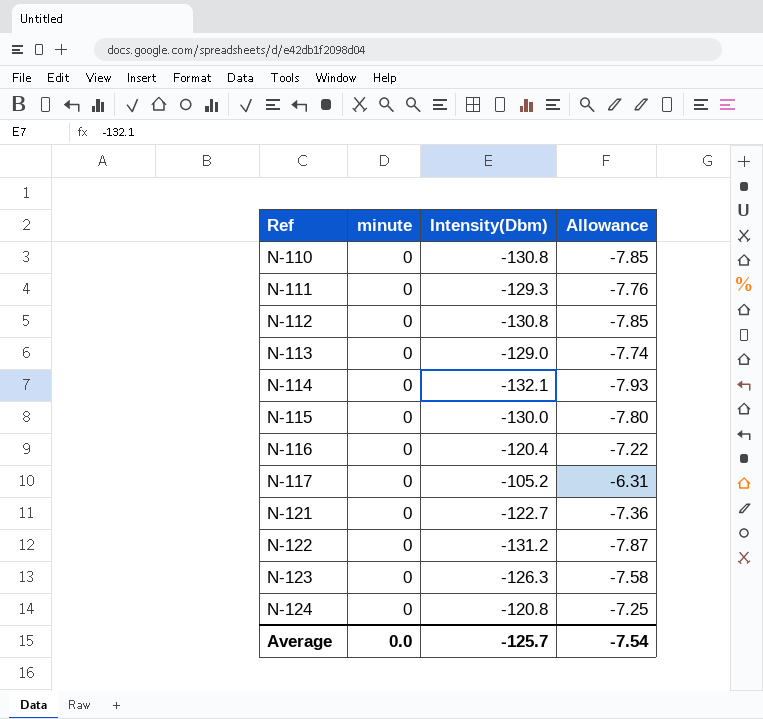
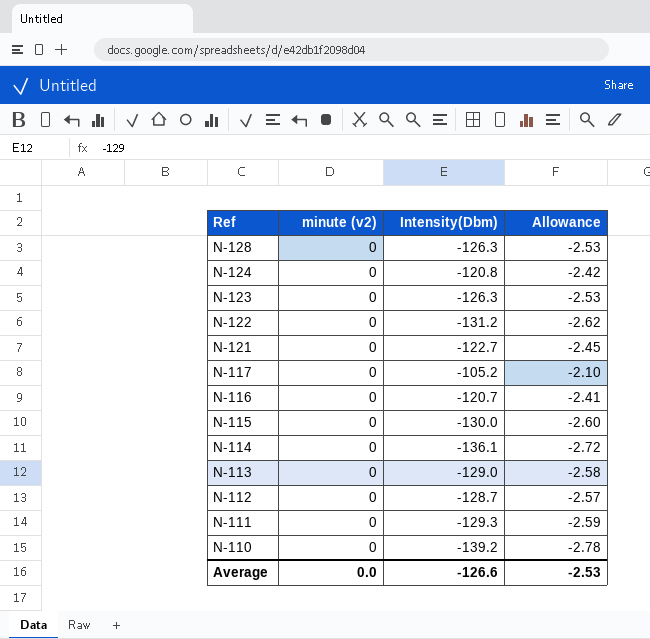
row order: Ref ascending -> Ref descending
column name: minute -> minute (v2)
column Allowance | formula: [Intensity(Dbm)] * 0.06 -> [Intensity(Dbm)] * 0.02
row N-128: none -> 0 | -126.3 | -2.53
N-116 | Intensity(Dbm): -120.4 -> -120.7
N-114 | Intensity(Dbm): -132.1 -> -136.1
N-112 | Intensity(Dbm): -130.8 -> -128.7
N-110 | Intensity(Dbm): -130.8 -> -139.2
Average | Intensity(Dbm): -125.7 -> -126.6
Average | Allowance: -7.54 -> -2.53

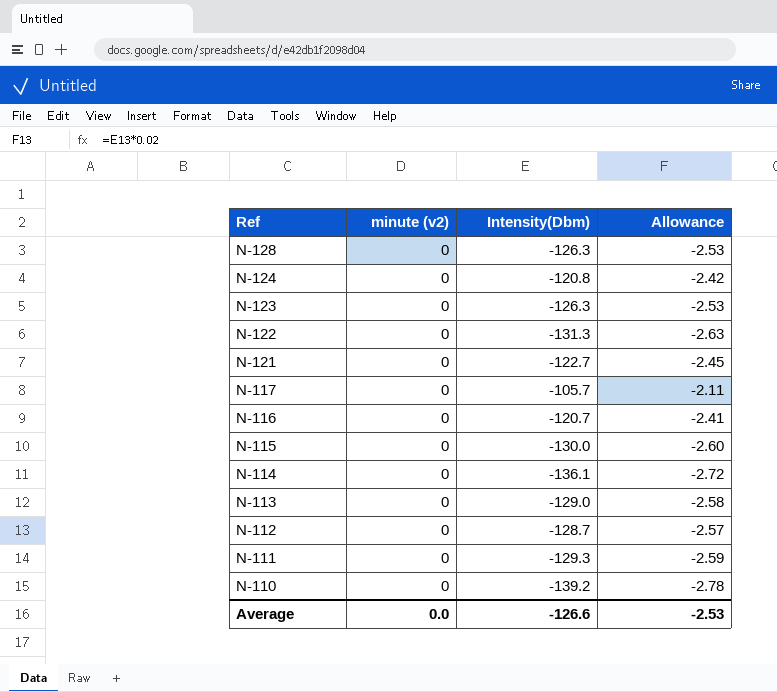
N-122 | Intensity(Dbm): -131.2 -> -131.3
N-122 | Allowance: -2.62 -> -2.63
N-117 | Intensity(Dbm): -105.2 -> -105.7
N-117 | Allowance: -2.10 -> -2.11

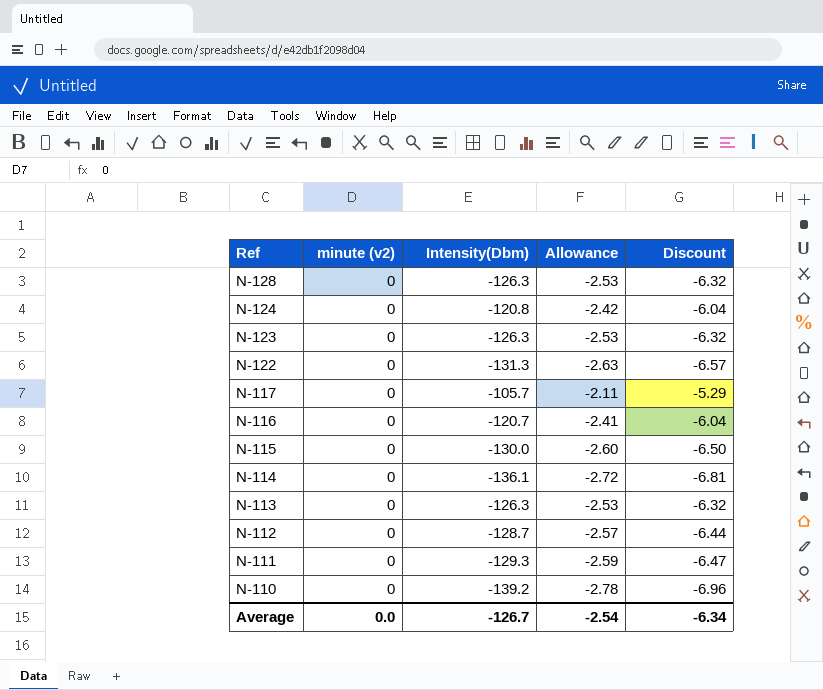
column Discount | formula: none -> [Intensity(Dbm)] * 0.05
row N-121: 0 | -122.7 | -2.45 -> none
N-113 | Intensity(Dbm): -129.0 -> -126.3
N-113 | Allowance: -2.58 -> -2.53
Average | Intensity(Dbm): -126.6 -> -126.7
Average | Allowance: -2.53 -> -2.54

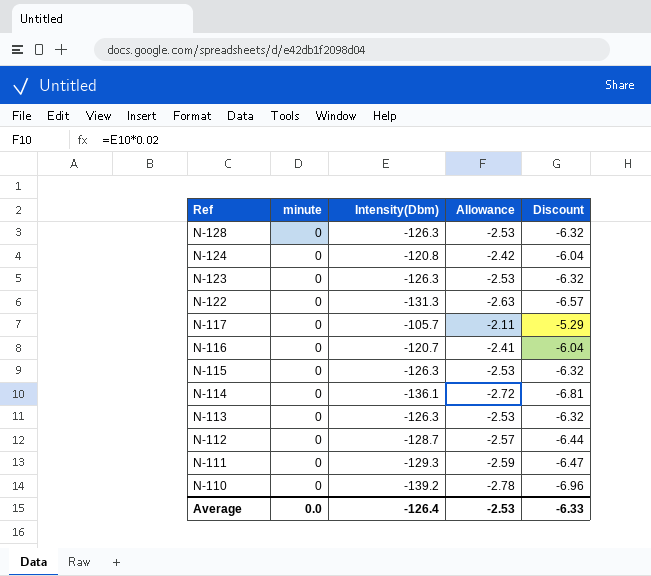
column name: minute (v2) -> minute
N-115 | Intensity(Dbm): -130.0 -> -126.3
N-115 | Allowance: -2.60 -> -2.53
N-115 | Discount: -6.50 -> -6.32
Average | Intensity(Dbm): -126.7 -> -126.4
Average | Allowance: -2.54 -> -2.53
Average | Discount: -6.34 -> -6.33

